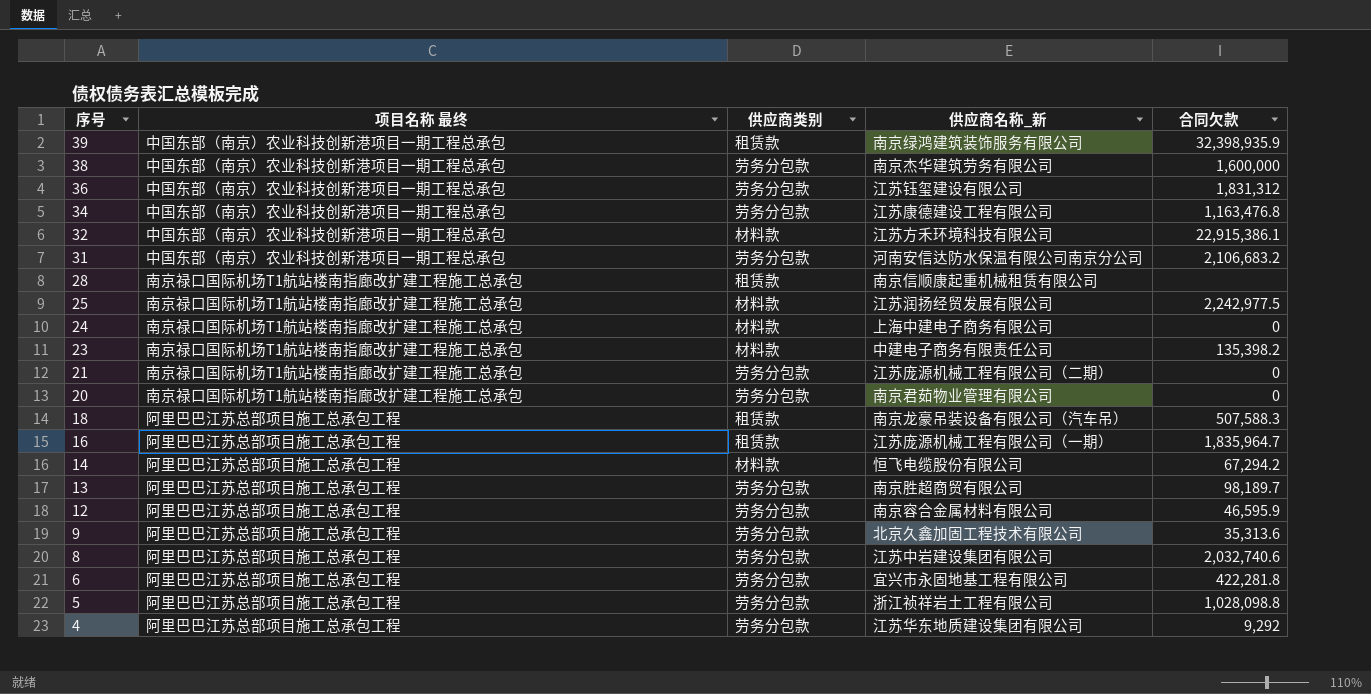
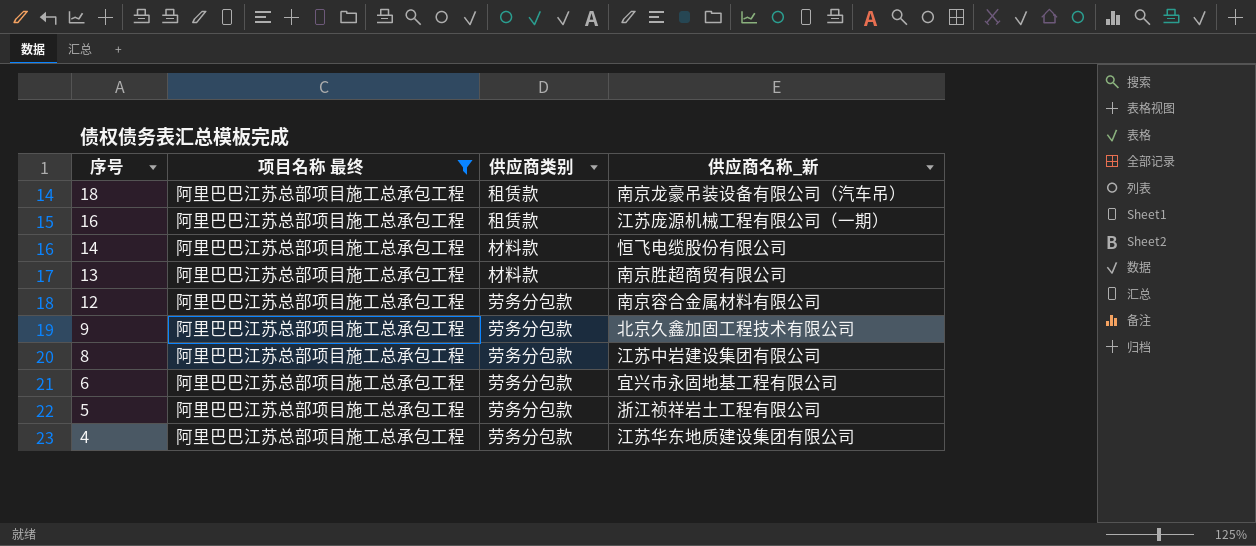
filter: none -> 项目名称 最终 = 阿里巴巴江苏总部项目施工总承包工程
column 合同欠款 | position: 5 -> none
13 | 供应商类别: 劳务分包款 -> 材料款

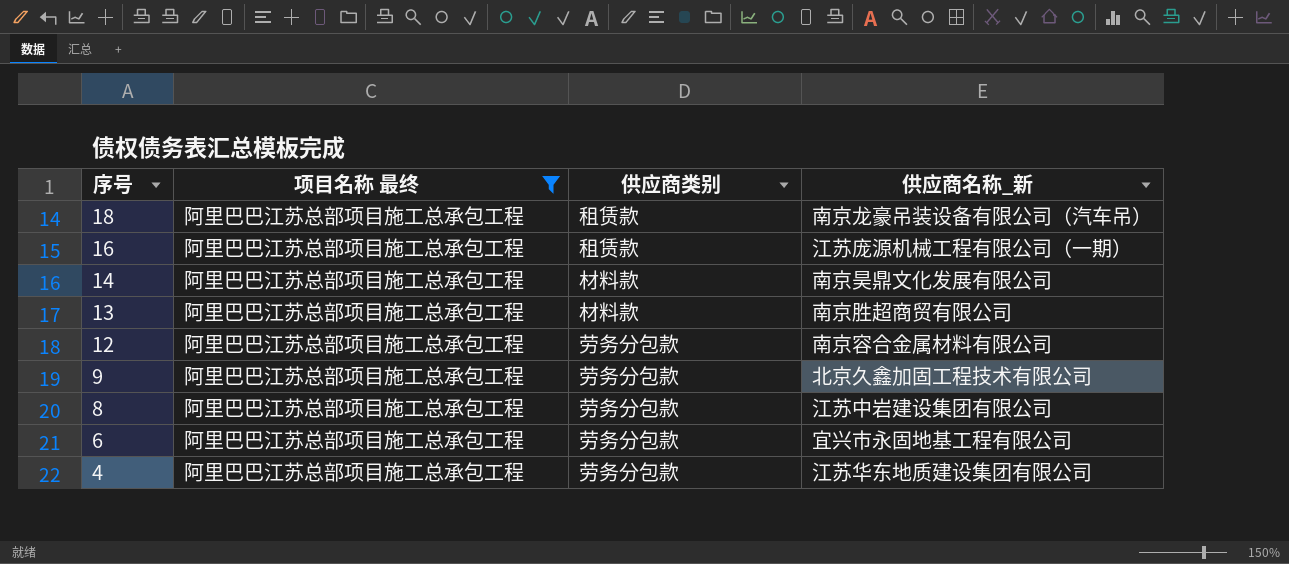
row 5: 阿里巴巴江苏总部项目施工总承包工程 | 劳务分包款 | 浙江祯祥岩土工程有限公司 -> none
14 | 供应商名称_新: 恒飞电缆股份有限公司 -> 南京昊鼎文化发展有限公司

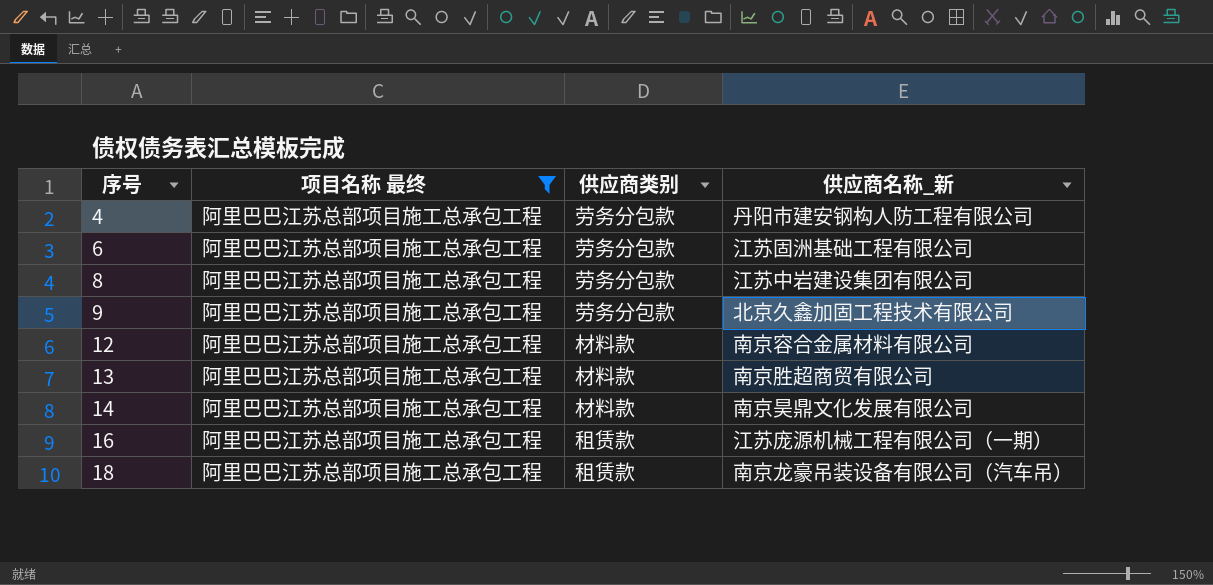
row order: 序号 descending -> 序号 ascending
4 | 供应商名称_新: 江苏华东地质建设集团有限公司 -> 丹阳市建安钢构人防工程有限公司
6 | 供应商名称_新: 宜兴市永固地基工程有限公司 -> 江苏固洲基础工程有限公司
12 | 供应商类别: 劳务分包款 -> 材料款

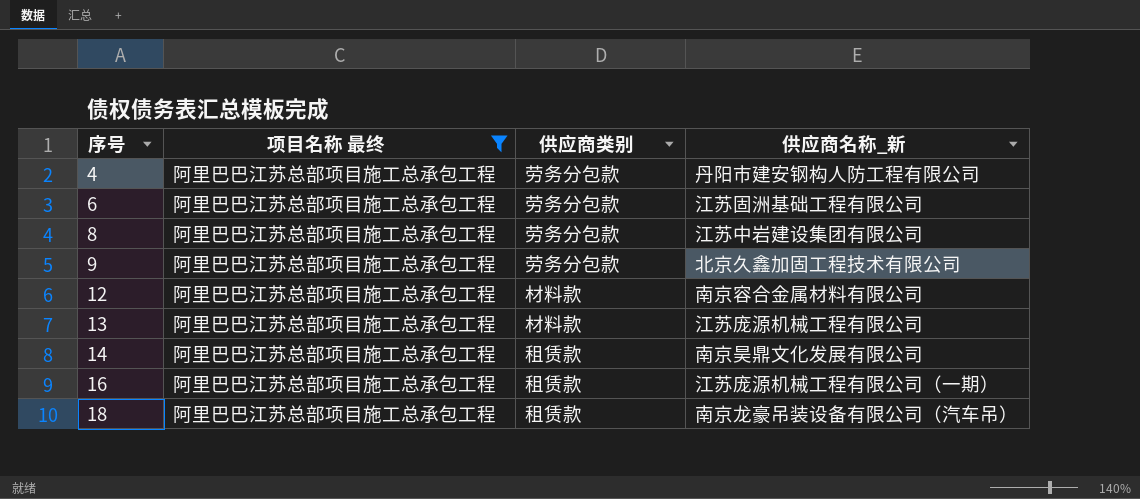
13 | 供应商名称_新: 南京胜超商贸有限公司 -> 江苏庞源机械工程有限公司
14 | 供应商类别: 材料款 -> 租赁款

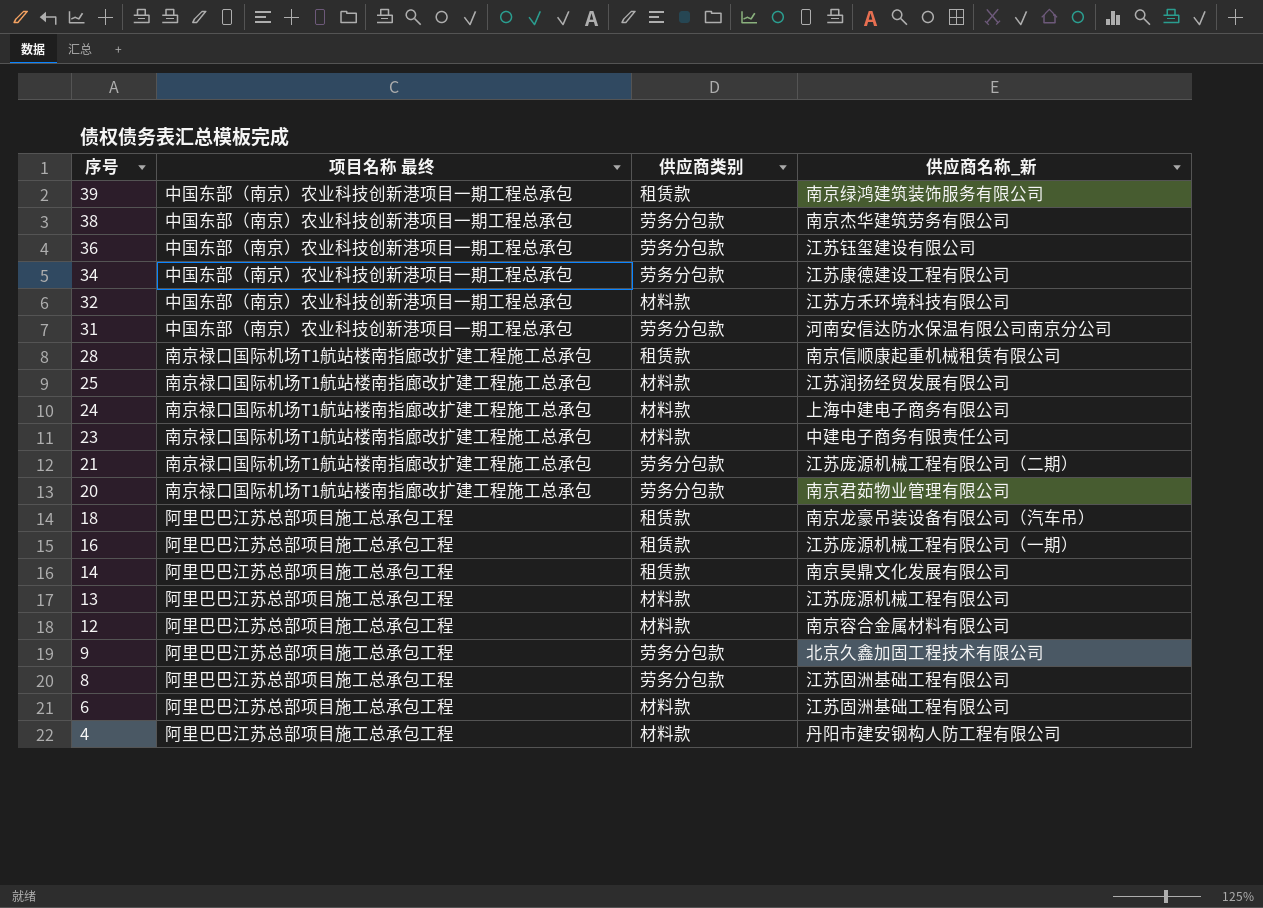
filter: 项目名称 最终 = 阿里巴巴江苏总部项目施工总承包工程 -> none
row order: 序号 ascending -> 序号 descending
8 | 供应商名称_新: 江苏中岩建设集团有限公司 -> 江苏固洲基础工程有限公司
6 | 供应商类别: 劳务分包款 -> 材料款
4 | 供应商类别: 劳务分包款 -> 材料款

